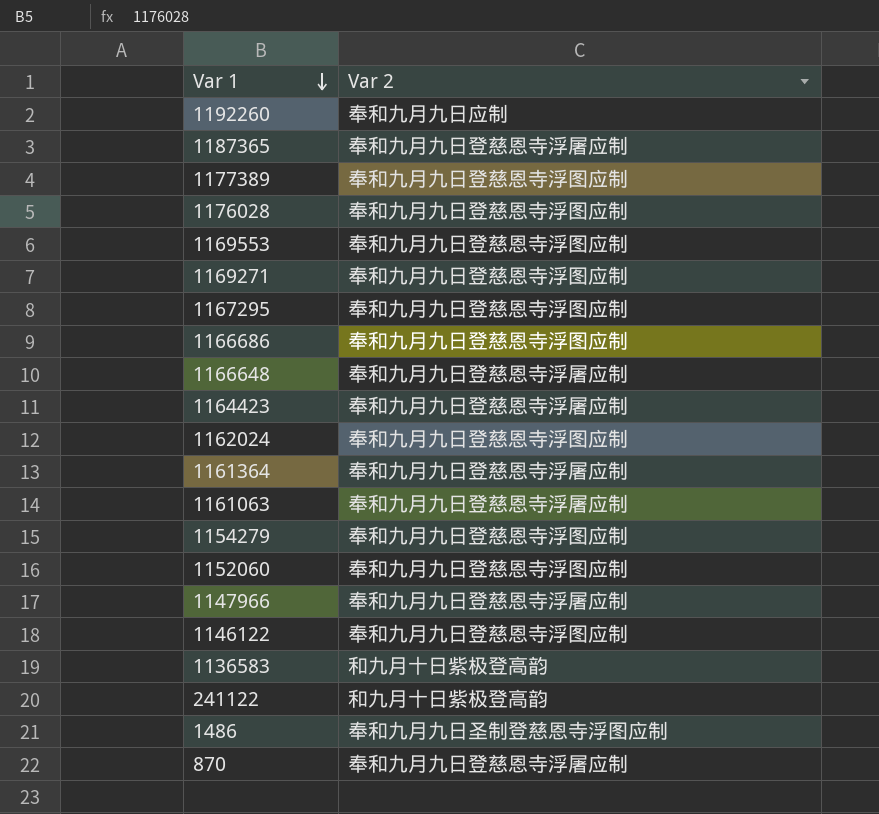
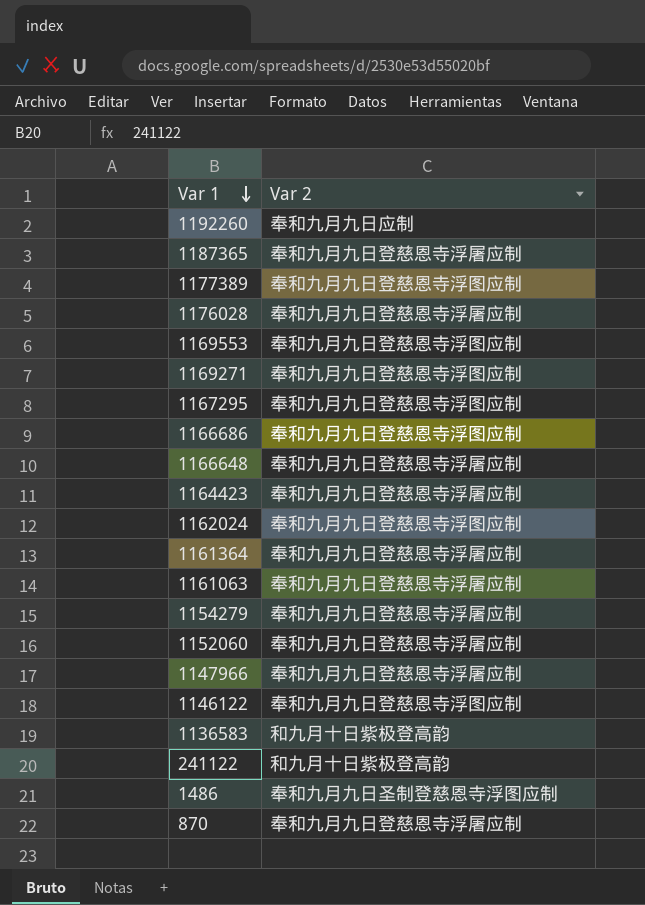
1176028 | Var 2: 奉和九月九日登慈恩寺浮图应制 -> 奉和九月九日登慈恩寺浮屠应制
1154279 | Var 2: 奉和九月九日登慈恩寺浮图应制 -> 奉和九月九日登慈恩寺浮屠应制
1152060 | Var 2: 奉和九月九日登慈恩寺浮图应制 -> 奉和九月九日登慈恩寺浮屠应制

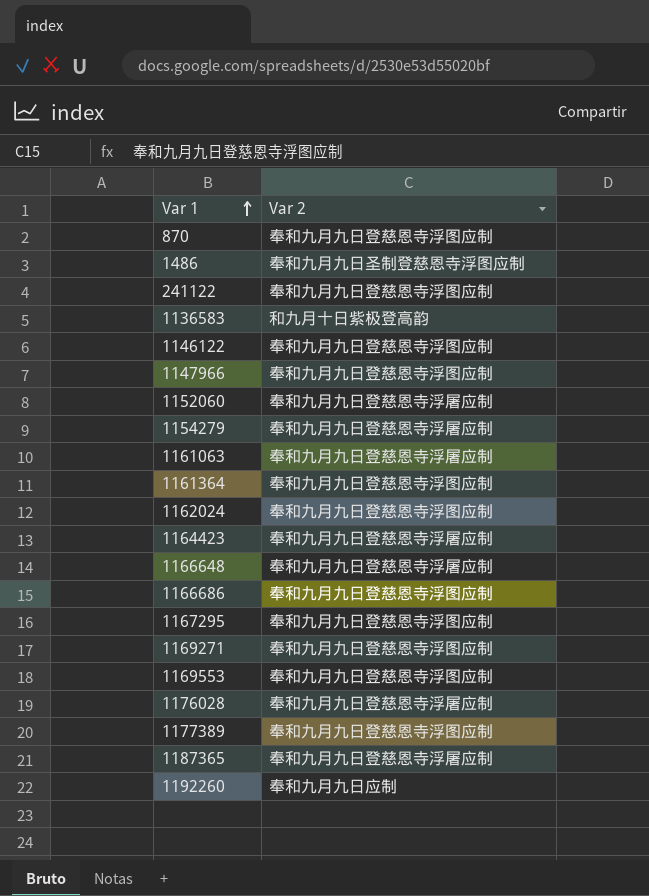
row order: Var 1 descending -> Var 1 ascending
870 | Var 2: 奉和九月九日登慈恩寺浮屠应制 -> 奉和九月九日登慈恩寺浮图应制
241122 | Var 2: 和九月十日紫极登高韵 -> 奉和九月九日登慈恩寺浮图应制
1147966 | Var 2: 奉和九月九日登慈恩寺浮屠应制 -> 奉和九月九日登慈恩寺浮图应制
1161364 | Var 2: 奉和九月九日登慈恩寺浮屠应制 -> 奉和九月九日登慈恩寺浮图应制

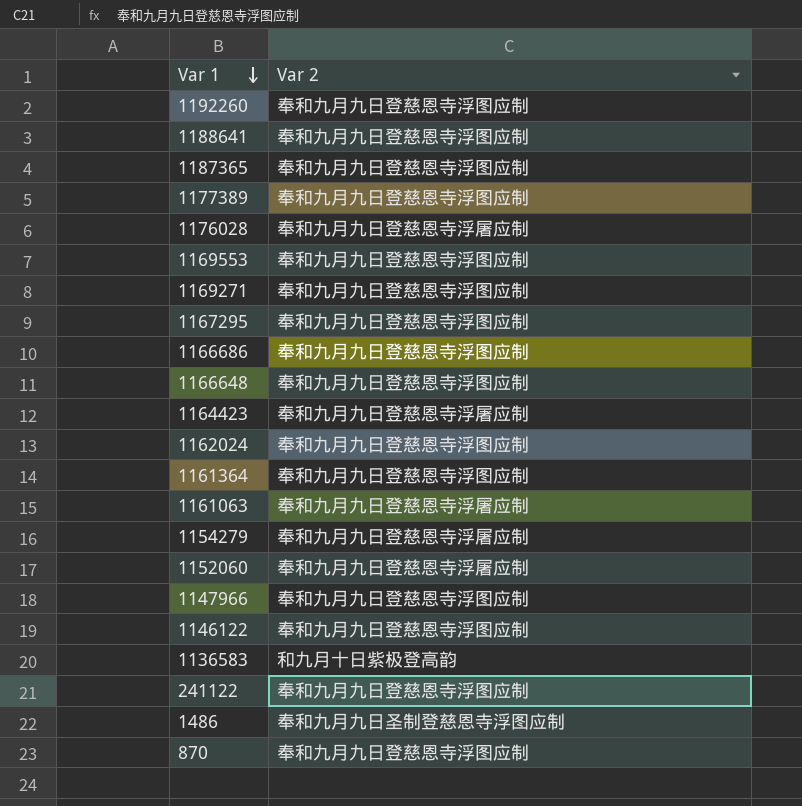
row order: Var 1 ascending -> Var 1 descending
1192260 | Var 2: 奉和九月九日应制 -> 奉和九月九日登慈恩寺浮图应制
row 1188641: none -> 奉和九月九日登慈恩寺浮图应制
1187365 | Var 2: 奉和九月九日登慈恩寺浮屠应制 -> 奉和九月九日登慈恩寺浮图应制
1166648 | Var 2: 奉和九月九日登慈恩寺浮屠应制 -> 奉和九月九日登慈恩寺浮图应制

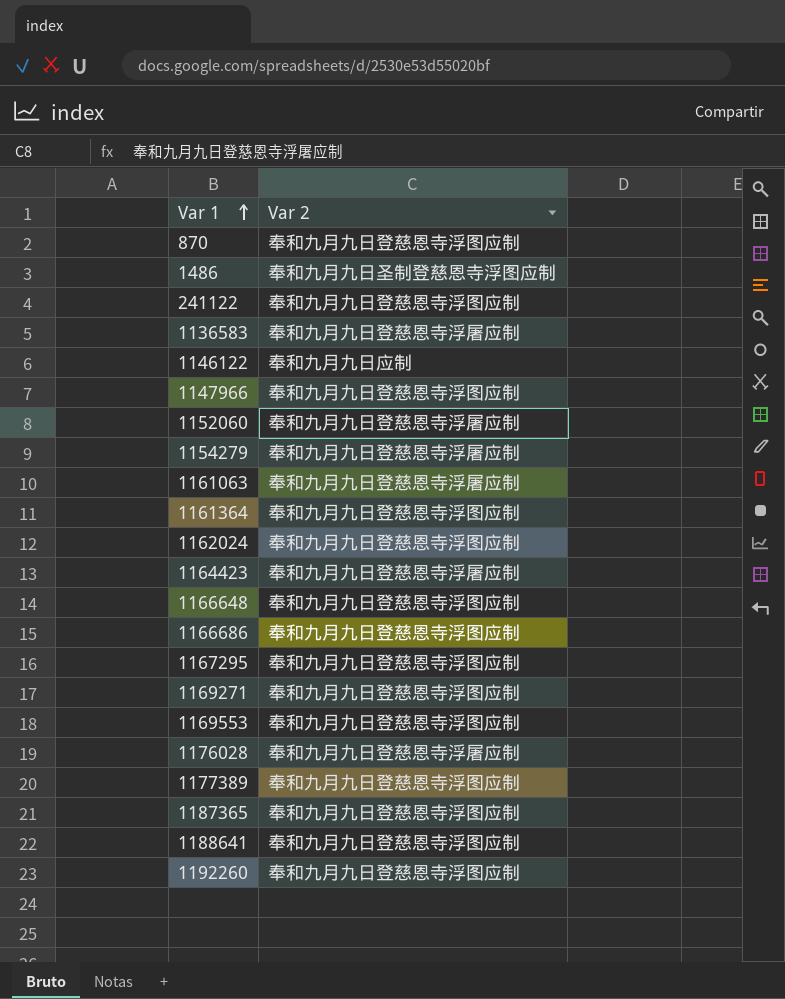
row order: Var 1 descending -> Var 1 ascending
1136583 | Var 2: 和九月十日紫极登高韵 -> 奉和九月九日登慈恩寺浮屠应制
1146122 | Var 2: 奉和九月九日登慈恩寺浮图应制 -> 奉和九月九日应制

